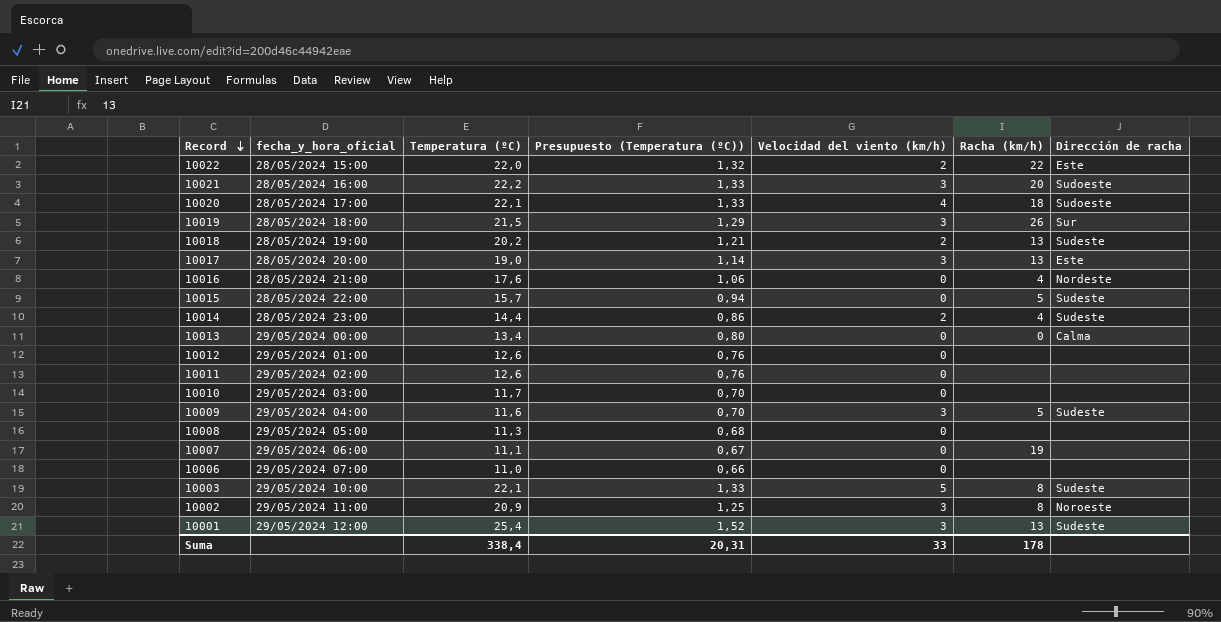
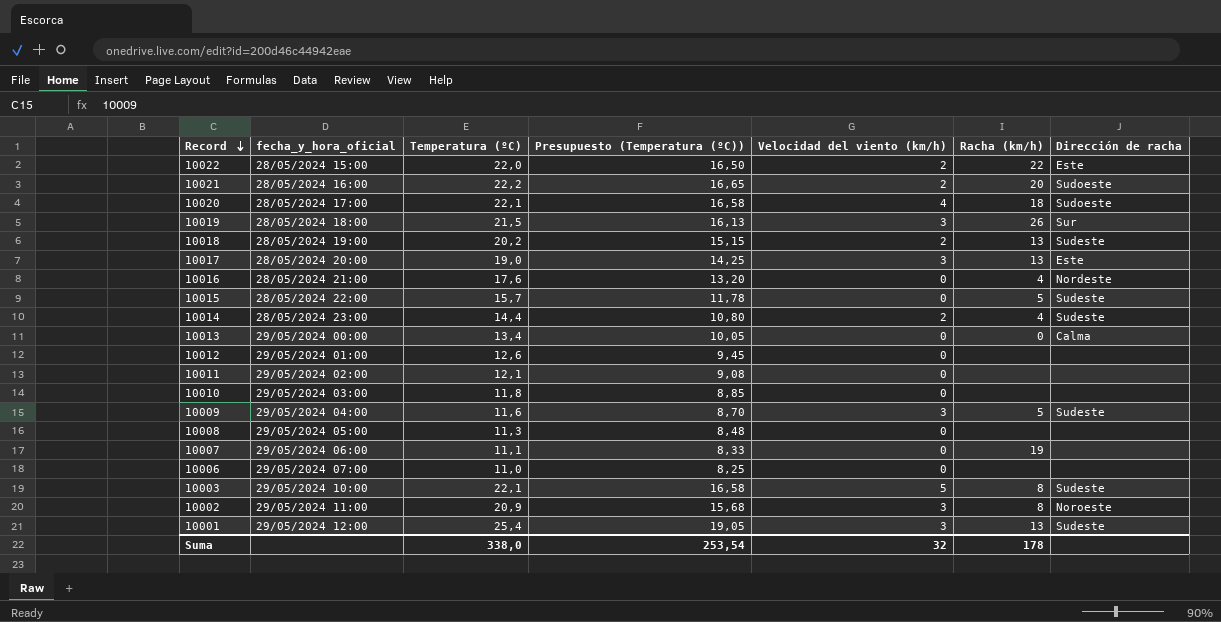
column Presupuesto (Temperatura (ºC)) | formula: [Temperatura (ºC)] * 0,06 -> [Temperatura (ºC)] * 0,75
10021 | Velocidad del viento (km/h): 3 -> 2
10011 | Temperatura (ºC): 12,6 -> 12,1
10010 | Temperatura (ºC): 11,7 -> 11,8
Suma | Temperatura (ºC): 338,4 -> 338,0
Suma | Presupuesto (Temperatura (ºC)): 20,31 -> 253,54
Suma | Velocidad del viento (km/h): 33 -> 32

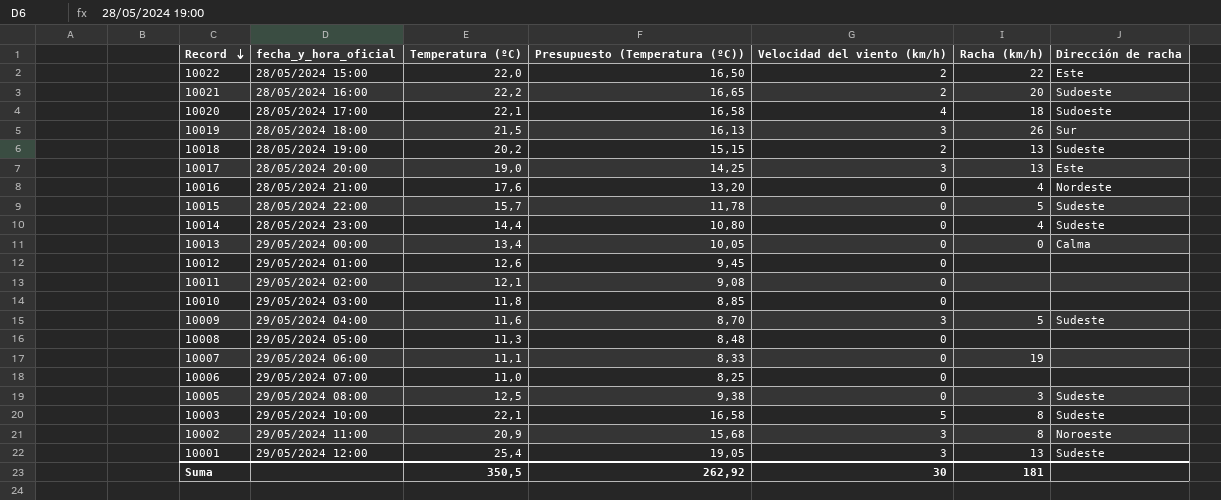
10014 | Velocidad del viento (km/h): 2 -> 0
row 10005: none -> 29/05/2024 08:00 | 12,5 | 9,38 | 0 | 3 | Sudeste
Suma | Temperatura (ºC): 338,0 -> 350,5
Suma | Presupuesto (Temperatura (ºC)): 253,54 -> 262,92
Suma | Velocidad del viento (km/h): 32 -> 30
Suma | Racha (km/h): 178 -> 181

